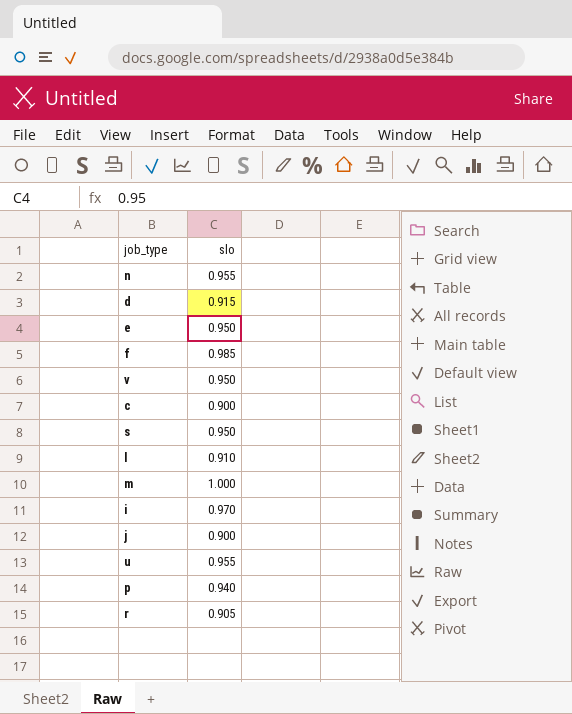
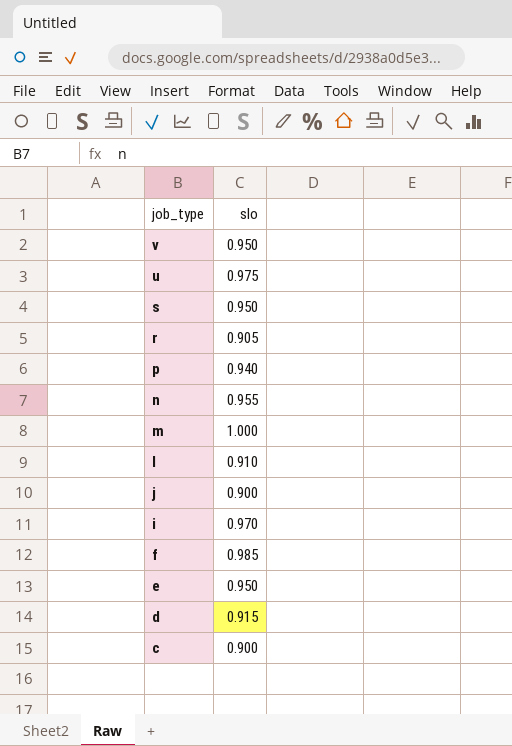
row order: none -> job_type descending
u | slo: 0.955 -> 0.975

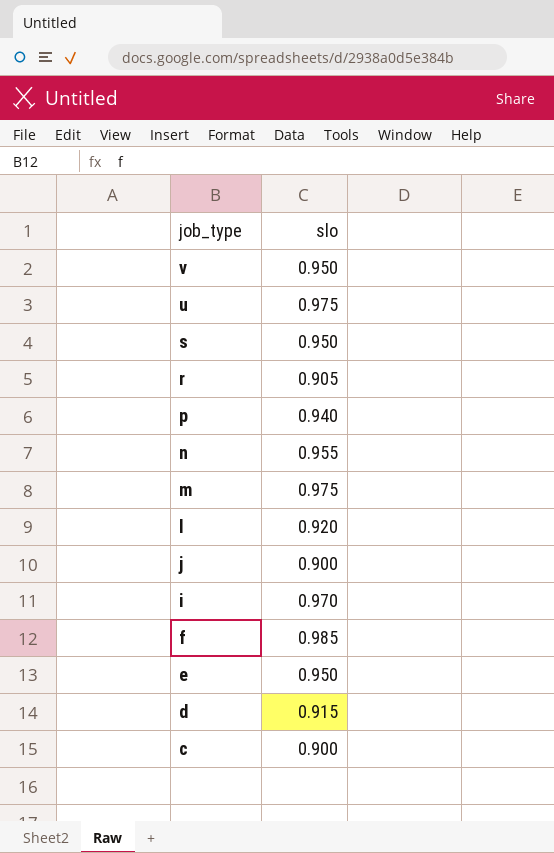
m | slo: 1.000 -> 0.975
l | slo: 0.910 -> 0.920

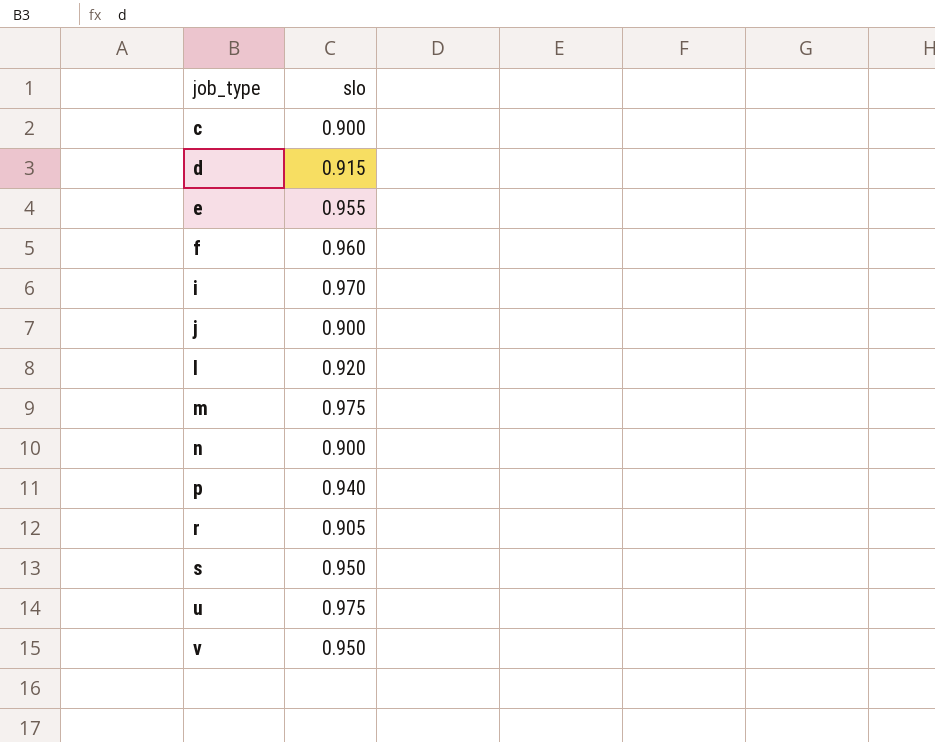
row order: job_type descending -> job_type ascending
e | slo: 0.950 -> 0.955
f | slo: 0.985 -> 0.960
n | slo: 0.955 -> 0.900

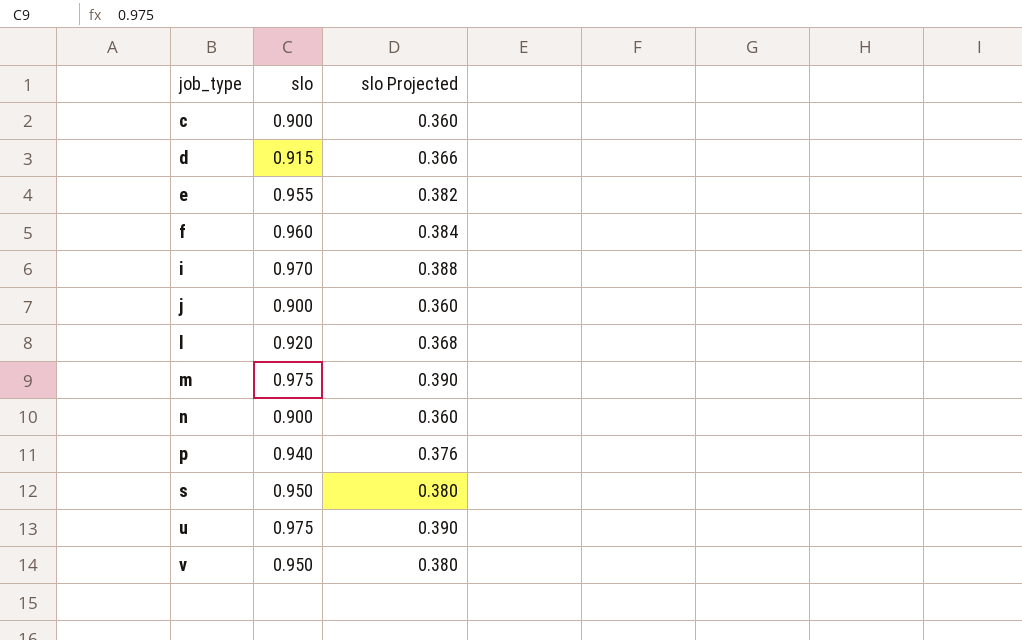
column slo Projected | formula: none -> [slo] * 0.4
row r: 0.905 -> none

